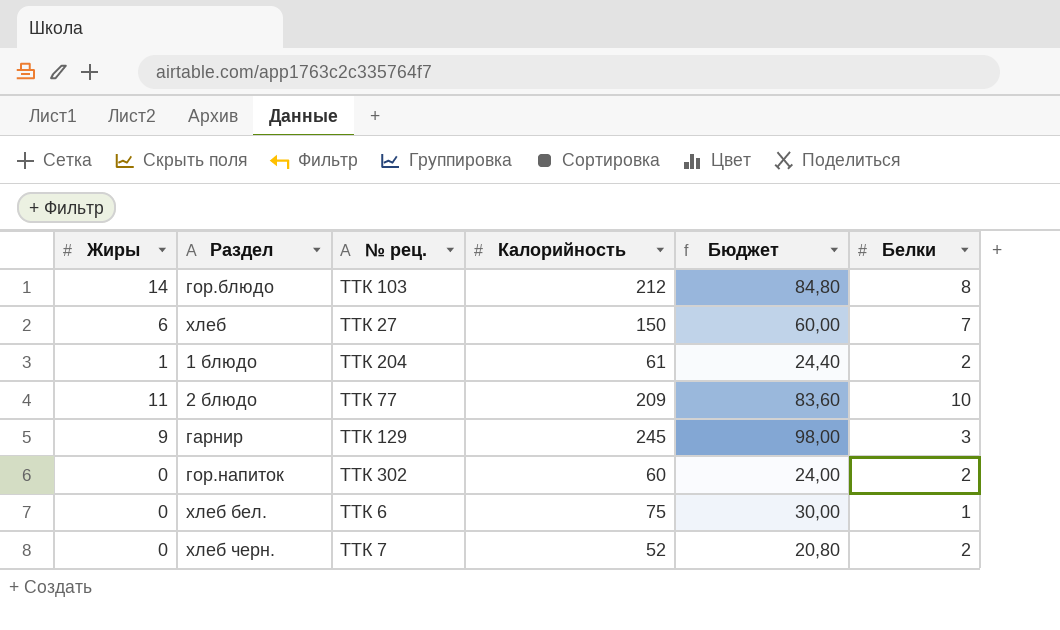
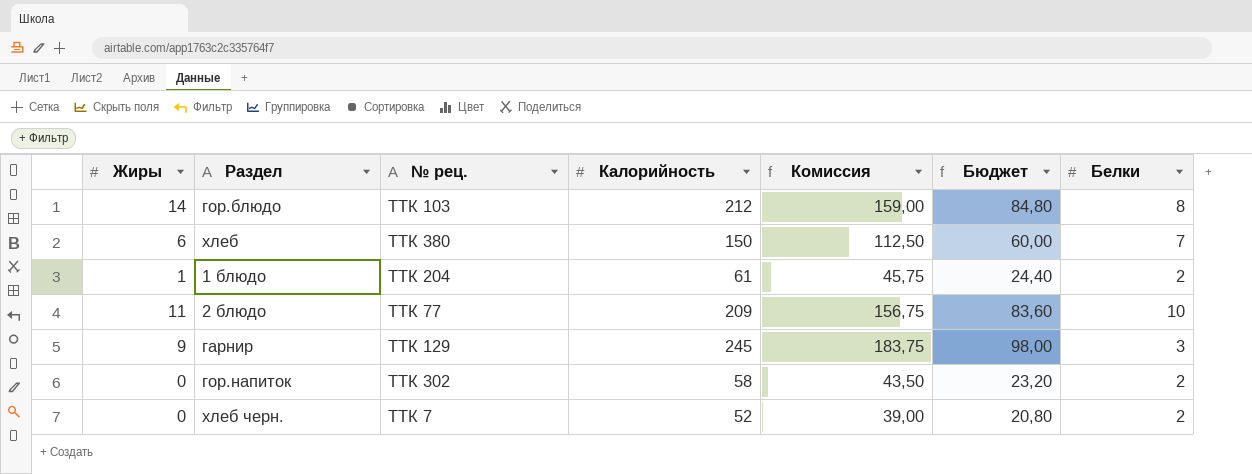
column Комиссия | formula: none -> [Калорийность] * 0,75
row хлеб бел.: 0 | ТТК 6 | 75 | 30,00 | 1 -> none
хлеб | № рец.: ТТК 27 -> ТТК 380
гор.напиток | Калорийность: 60 -> 58
гор.напиток | Бюджет: 24,00 -> 23,20

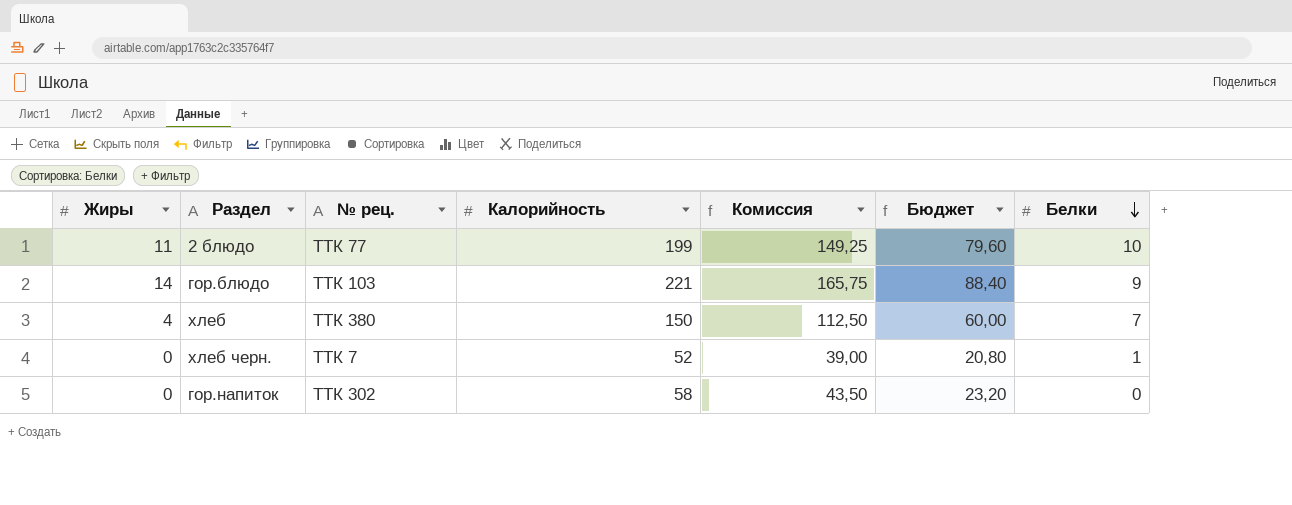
row order: none -> Белки descending
row 1 блюдо: 1 | ТТК 204 | 61 | 45,75 | 24,40 | 2 -> none
row гарнир: 9 | ТТК 129 | 245 | 183,75 | 98,00 | 3 -> none
2 блюдо | Калорийность: 209 -> 199
2 блюдо | Комиссия: 156,75 -> 149,25
2 блюдо | Бюджет: 83,60 -> 79,60
гор.блюдо | Калорийность: 212 -> 221
гор.блюдо | Комиссия: 159,00 -> 165,75
гор.блюдо | Бюджет: 84,80 -> 88,40
гор.блюдо | Белки: 8 -> 9
хлеб | Жиры: 6 -> 4
хлеб черн. | Белки: 2 -> 1
гор.напиток | Белки: 2 -> 0

